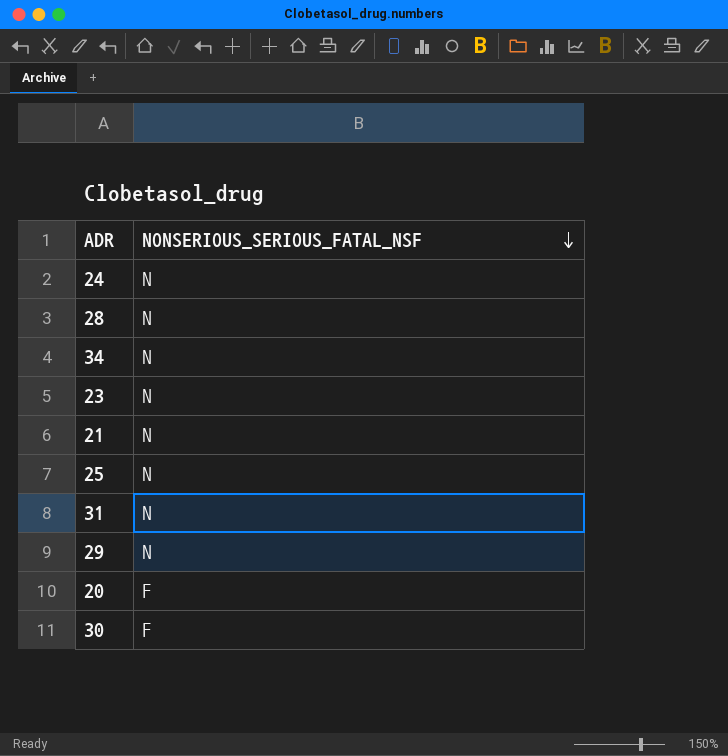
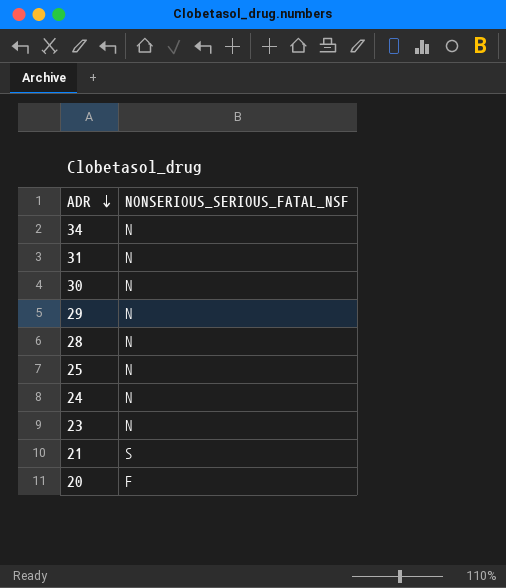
row order: NONSERIOUS_SERIOUS_FATAL_NSF descending -> ADR descending
30 | NONSERIOUS_SERIOUS_FATAL_NSF: F -> N
21 | NONSERIOUS_SERIOUS_FATAL_NSF: N -> S

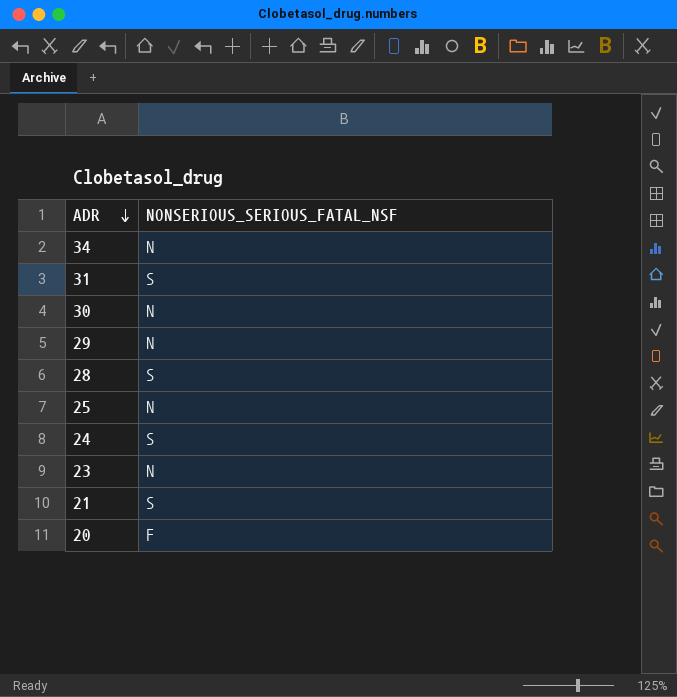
31 | NONSERIOUS_SERIOUS_FATAL_NSF: N -> S
28 | NONSERIOUS_SERIOUS_FATAL_NSF: N -> S
24 | NONSERIOUS_SERIOUS_FATAL_NSF: N -> S

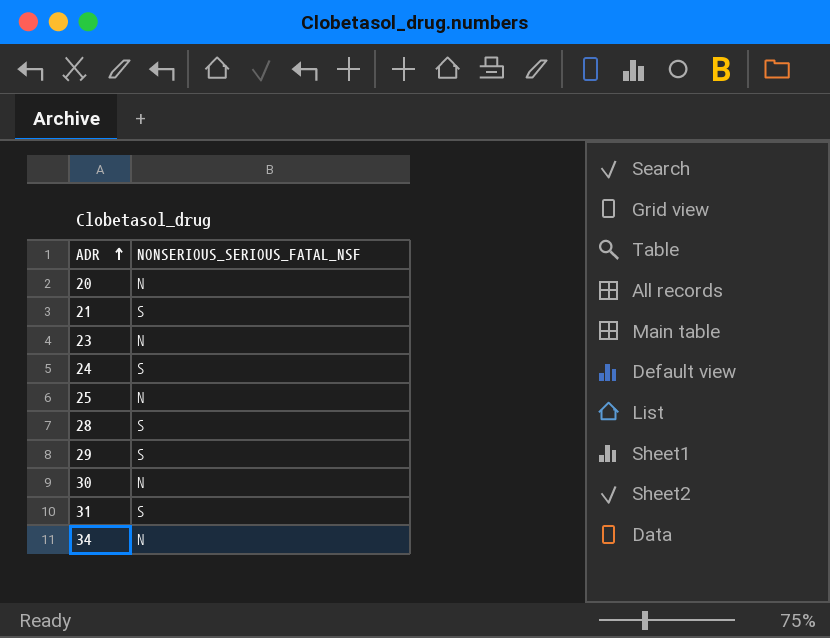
row order: ADR descending -> ADR ascending
20 | NONSERIOUS_SERIOUS_FATAL_NSF: F -> N
29 | NONSERIOUS_SERIOUS_FATAL_NSF: N -> S

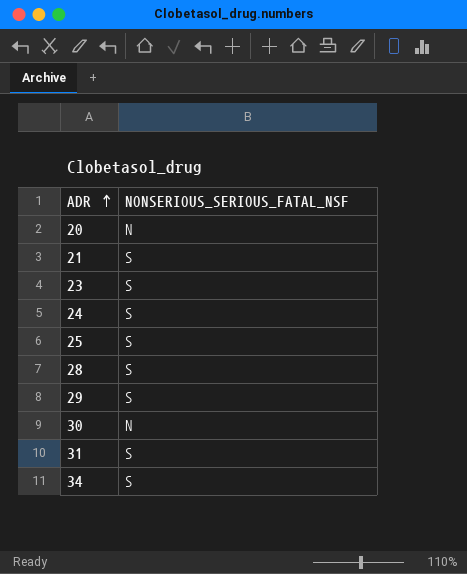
23 | NONSERIOUS_SERIOUS_FATAL_NSF: N -> S
25 | NONSERIOUS_SERIOUS_FATAL_NSF: N -> S
34 | NONSERIOUS_SERIOUS_FATAL_NSF: N -> S

